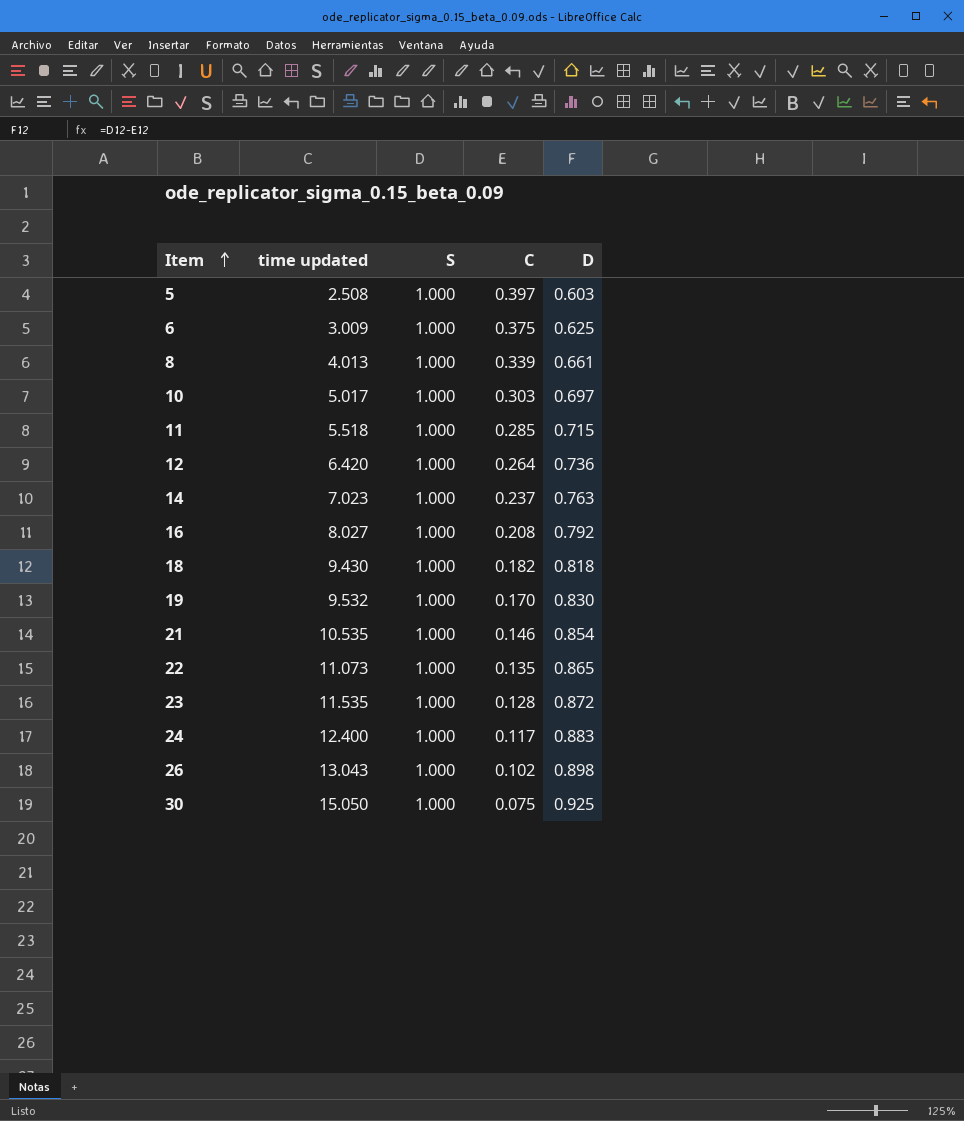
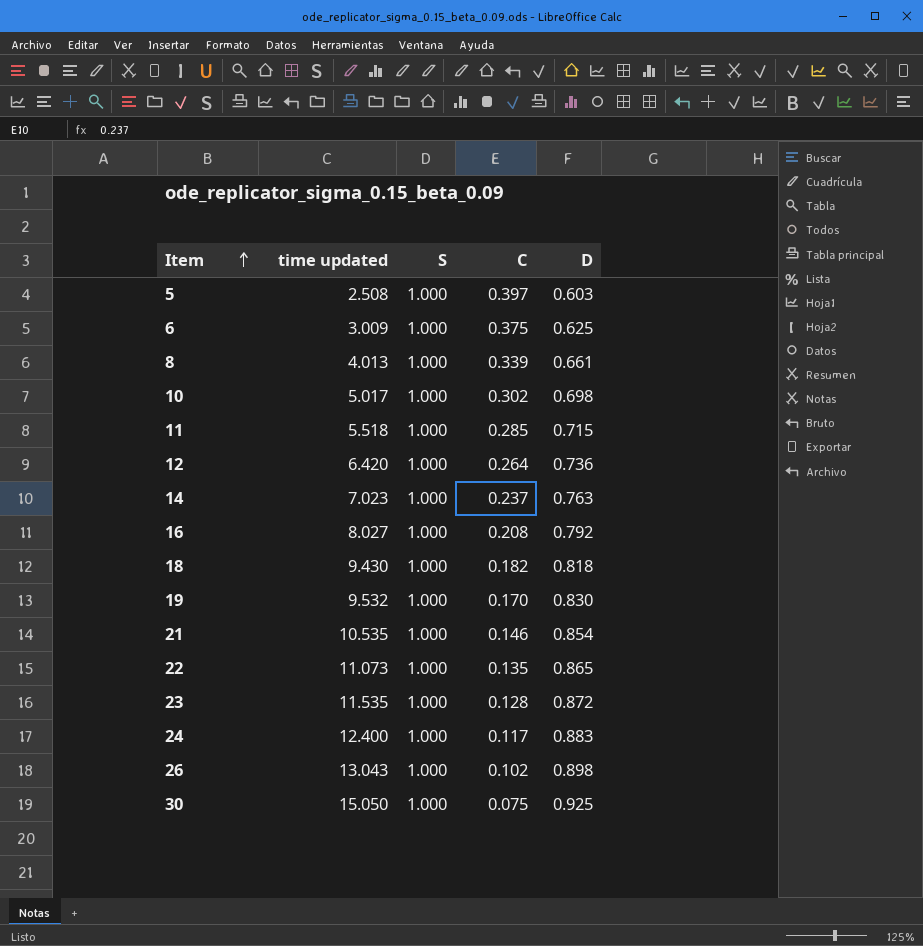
10 | C: 0.303 -> 0.302
10 | D: 0.697 -> 0.698

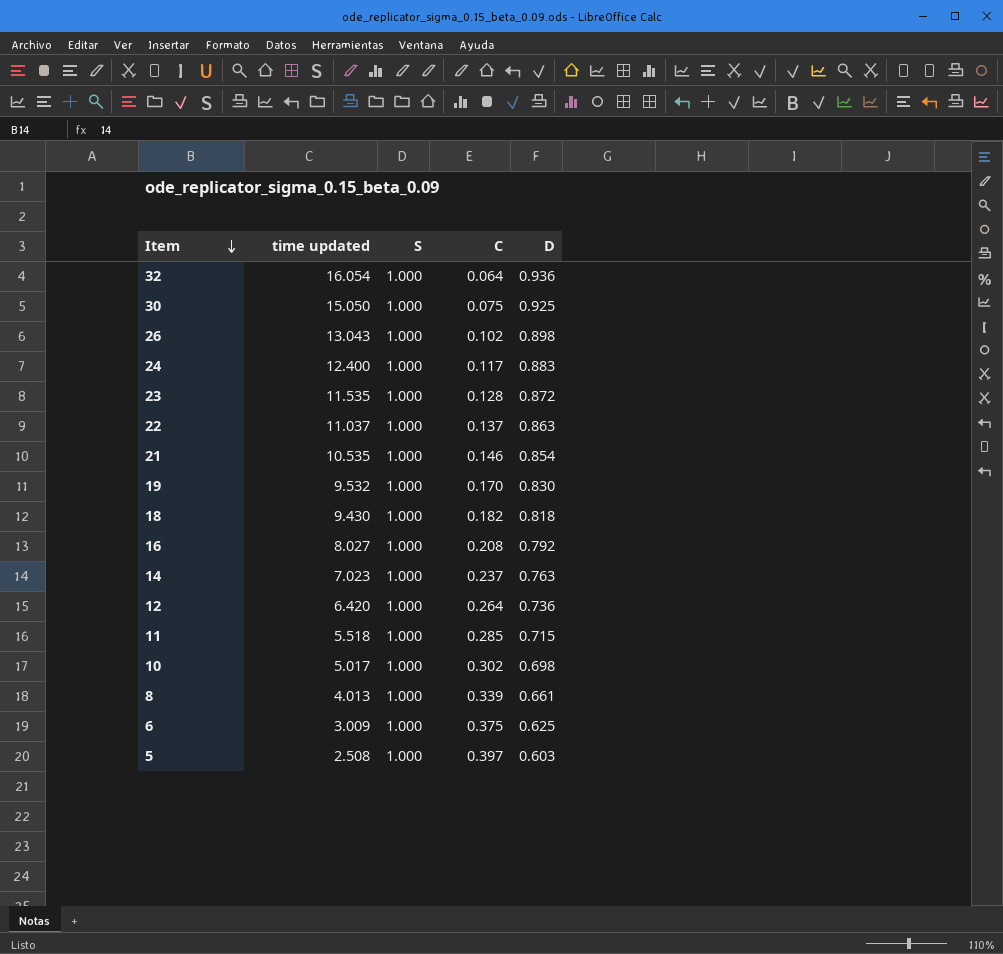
row order: Item ascending -> Item descending
row 32: none -> 16.054 | 1.000 | 0.064 | 0.936
22 | time updated: 11.073 -> 11.037
22 | C: 0.135 -> 0.137
22 | D: 0.865 -> 0.863

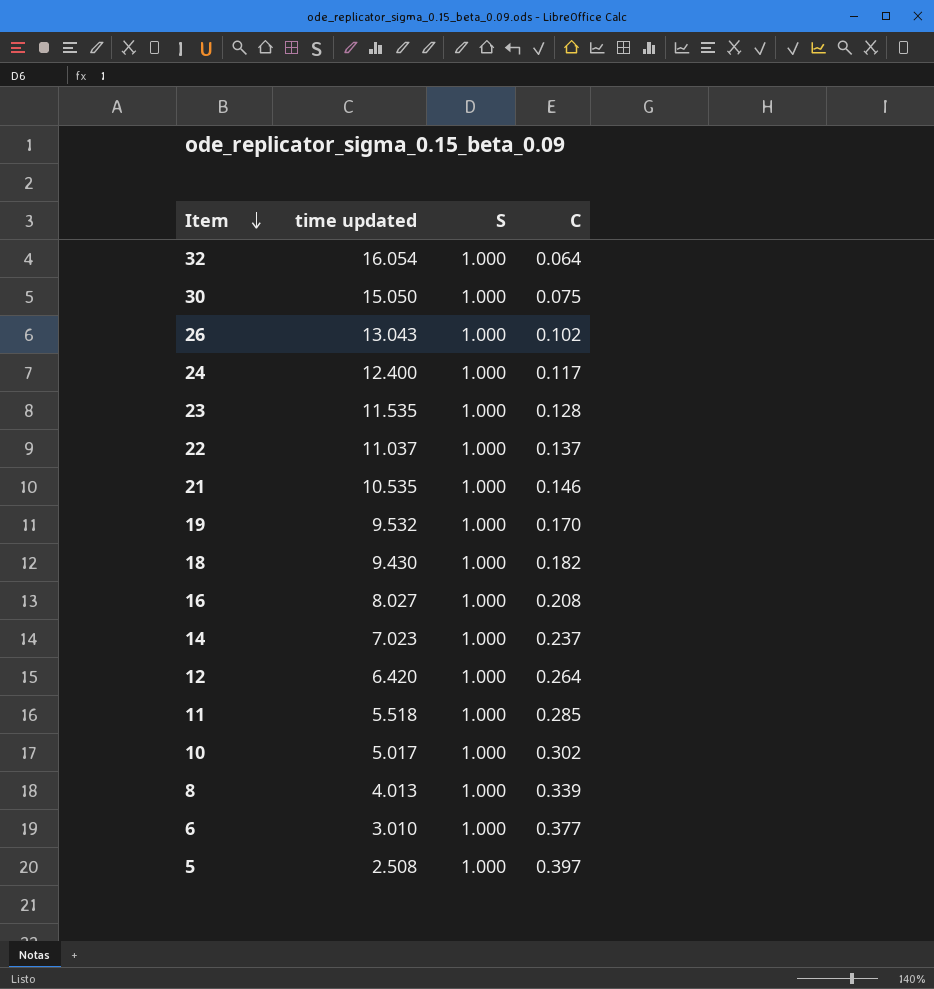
column D | formula: [S] - [C] -> none
6 | time updated: 3.009 -> 3.010
6 | C: 0.375 -> 0.377

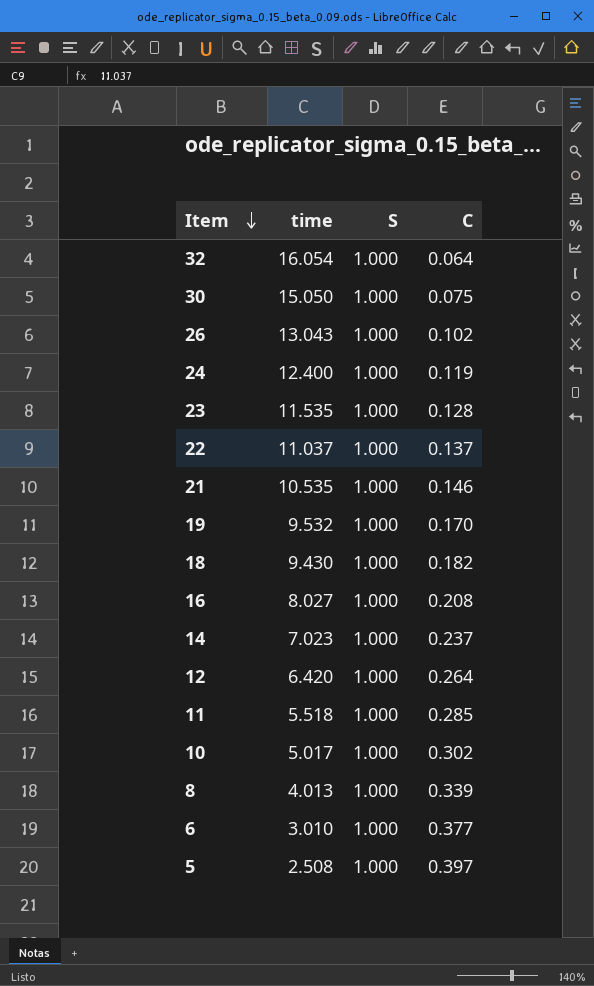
column name: time updated -> time
24 | C: 0.117 -> 0.119

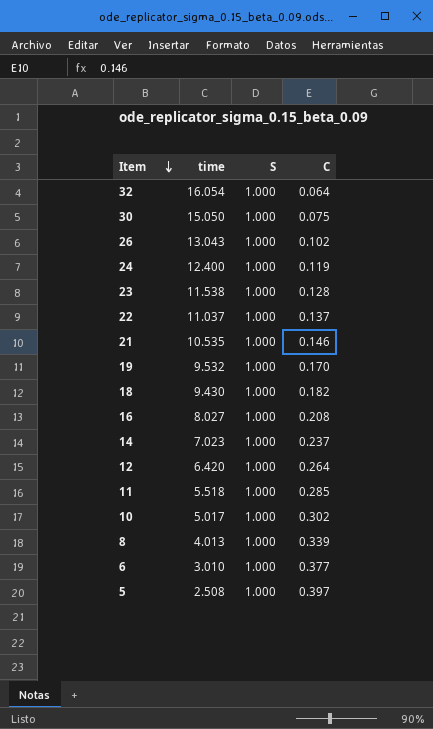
23 | time: 11.535 -> 11.538

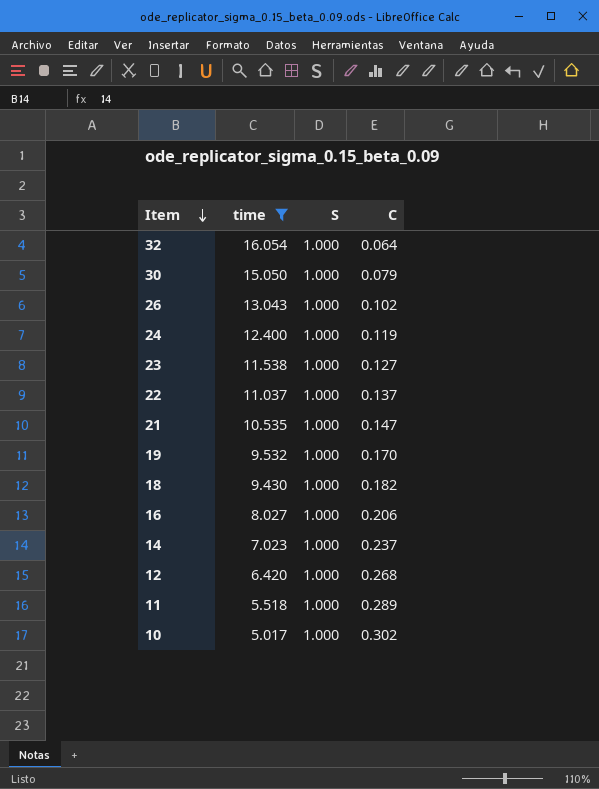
filter: none -> time >= 5.017
30 | C: 0.075 -> 0.079
23 | C: 0.128 -> 0.127
21 | C: 0.146 -> 0.147
16 | C: 0.208 -> 0.206
12 | C: 0.264 -> 0.268
11 | C: 0.285 -> 0.289

